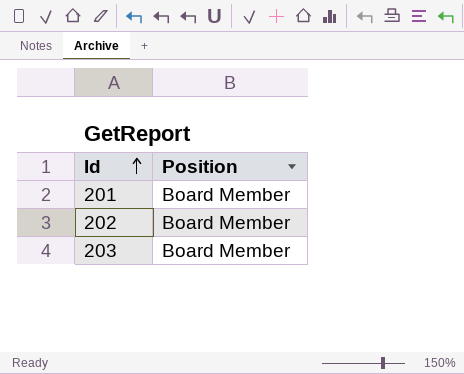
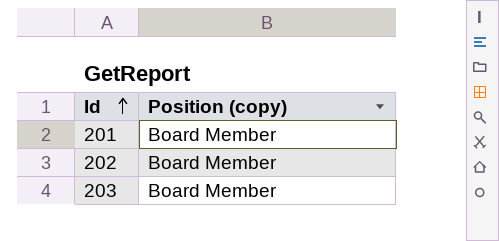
column name: Position -> Position (copy)

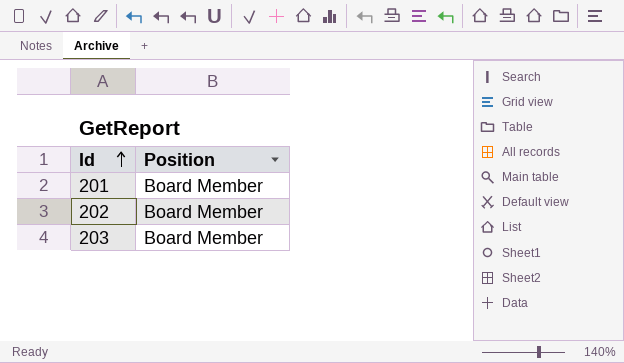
column name: Position (copy) -> Position

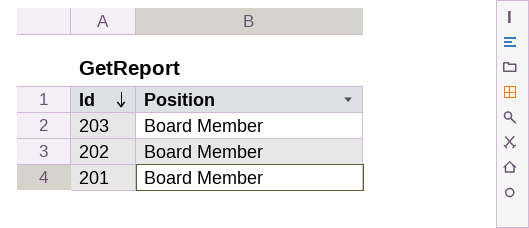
row order: Id ascending -> Id descending

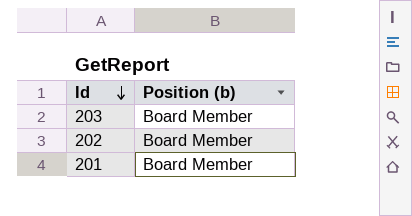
column name: Position -> Position (b)

